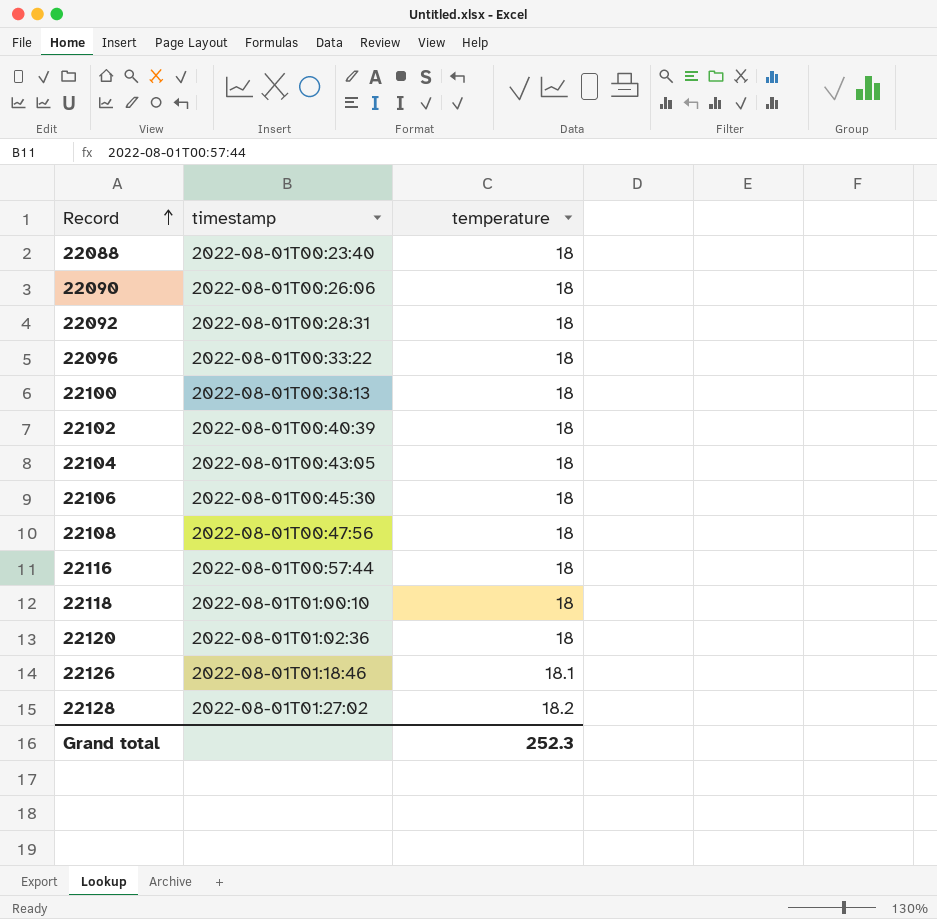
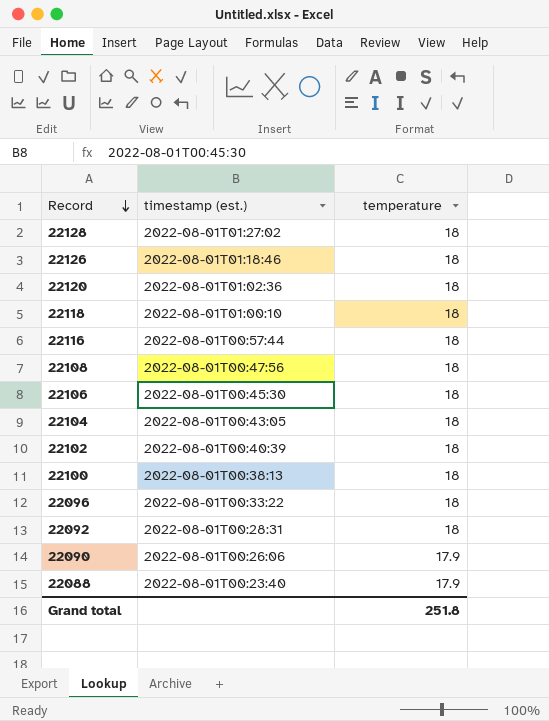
row order: Record ascending -> Record descending
column name: timestamp -> timestamp (est.)
22128 | temperature: 18.2 -> 18
22126 | temperature: 18.1 -> 18
22090 | temperature: 18 -> 17.9
22088 | temperature: 18 -> 17.9
Grand total | temperature: 252.3 -> 251.8

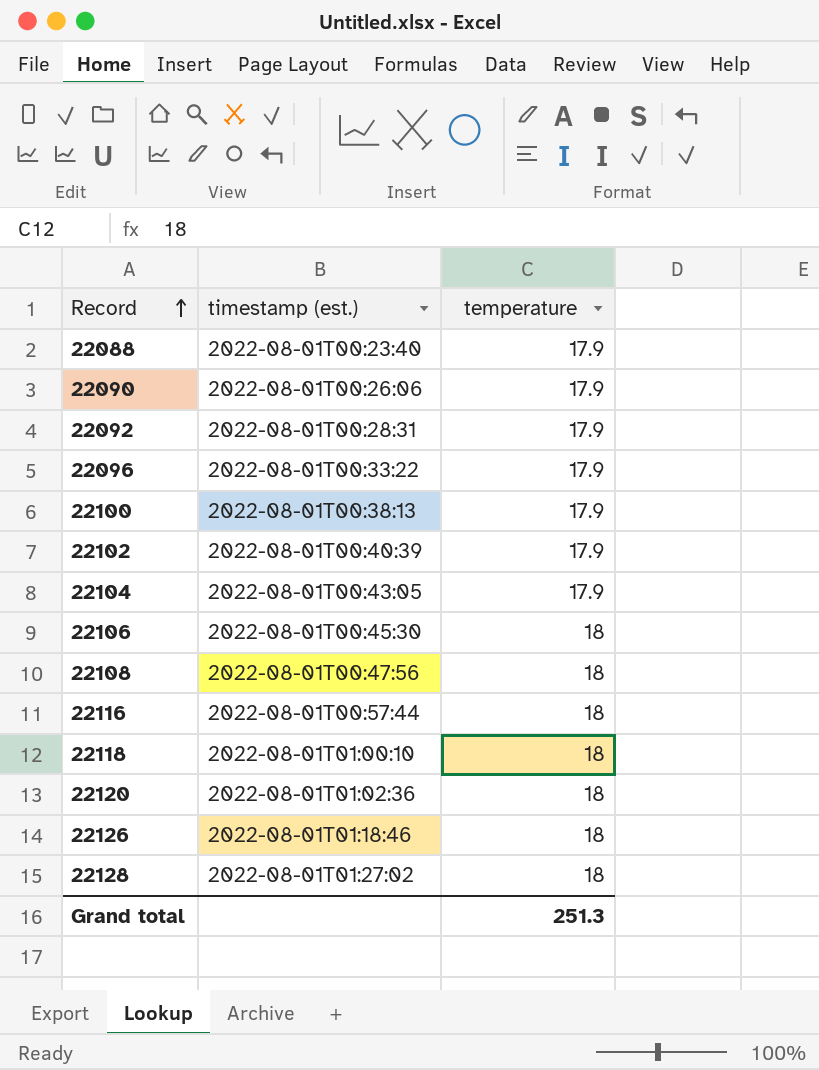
row order: Record descending -> Record ascending
22092 | temperature: 18 -> 17.9
22096 | temperature: 18 -> 17.9
22100 | temperature: 18 -> 17.9
22102 | temperature: 18 -> 17.9
22104 | temperature: 18 -> 17.9
Grand total | temperature: 251.8 -> 251.3

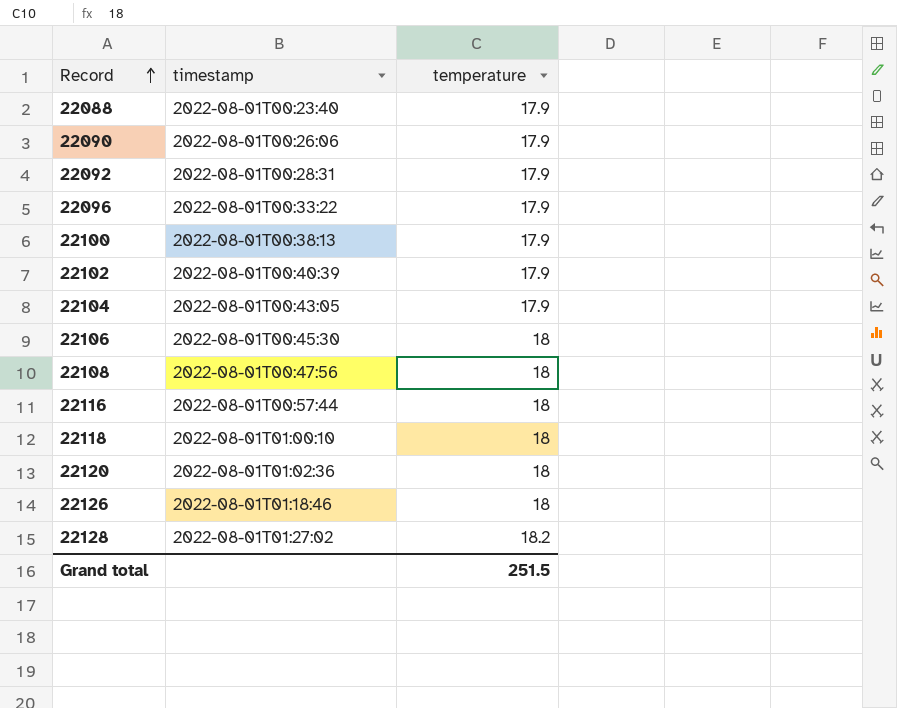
column name: timestamp (est.) -> timestamp
22128 | temperature: 18 -> 18.2
Grand total | temperature: 251.3 -> 251.5

